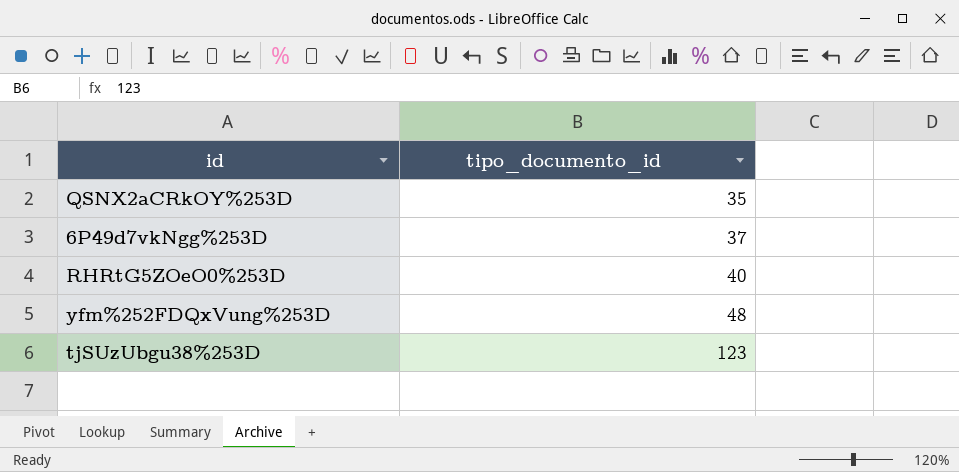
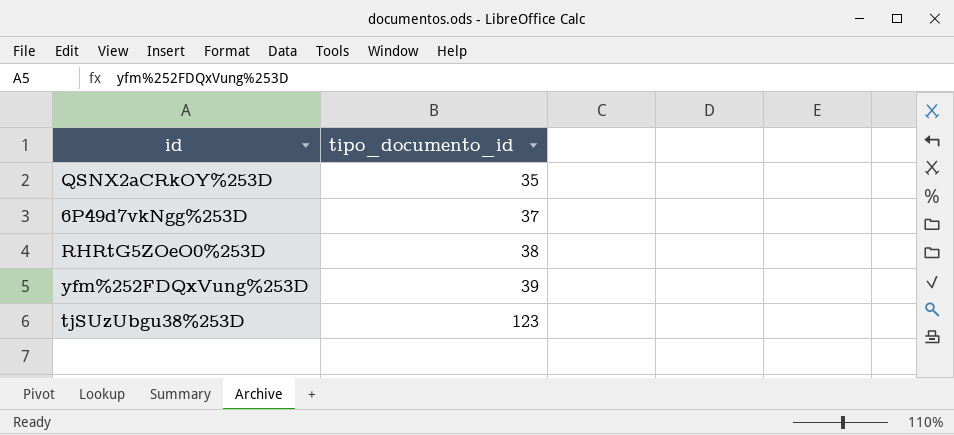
RHRtG5ZOeO0%253D | tipo_documento_id: 40 -> 38
yfm%252FDQxVung%253D | tipo_documento_id: 48 -> 39

